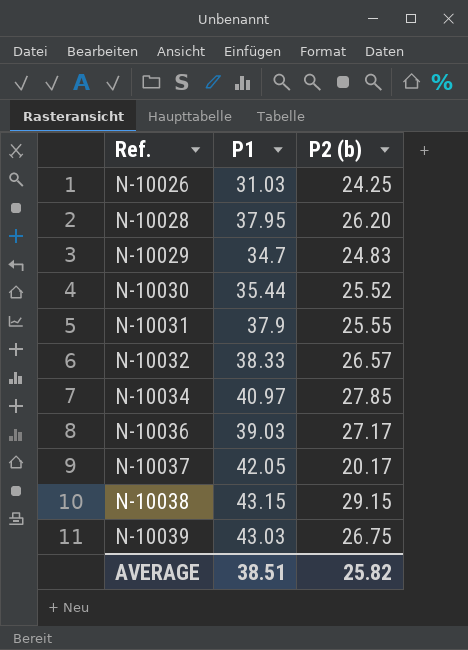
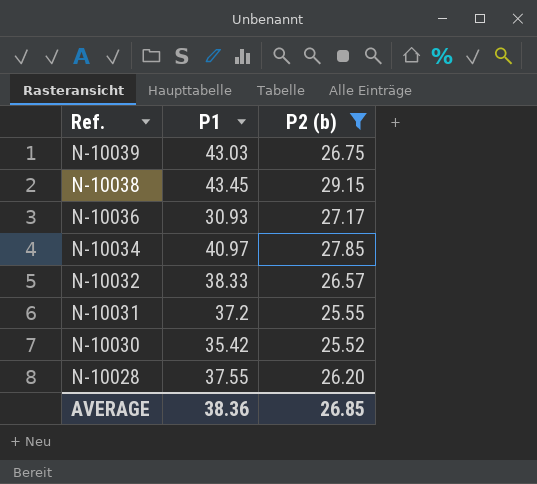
filter: none -> P2 (b) >= 25.52
row order: Ref. ascending -> Ref. descending
N-10038 | P1: 43.15 -> 43.45
N-10036 | P1: 39.03 -> 30.93
N-10031 | P1: 37.9 -> 37.2
N-10030 | P1: 35.44 -> 35.42
N-10028 | P1: 37.95 -> 37.55
AVERAGE | P1: 38.51 -> 38.36
AVERAGE | P2 (b): 25.82 -> 26.85

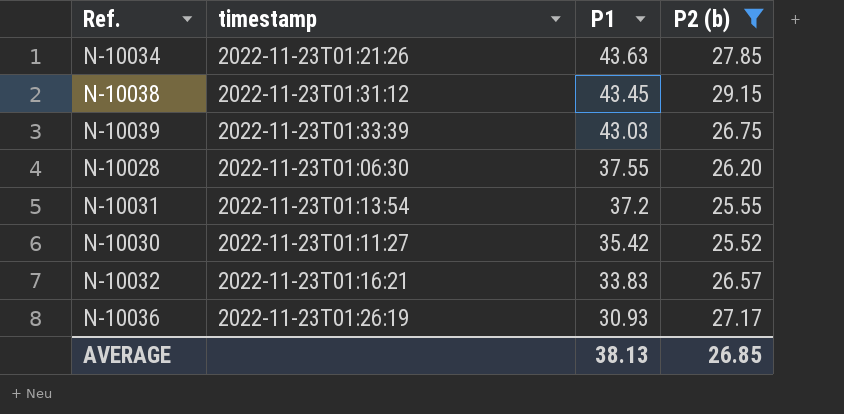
row order: Ref. descending -> P1 descending
column timestamp | position: none -> 2
N-10034 | P1: 40.97 -> 43.63
N-10032 | P1: 38.33 -> 33.83
AVERAGE | P1: 38.36 -> 38.13

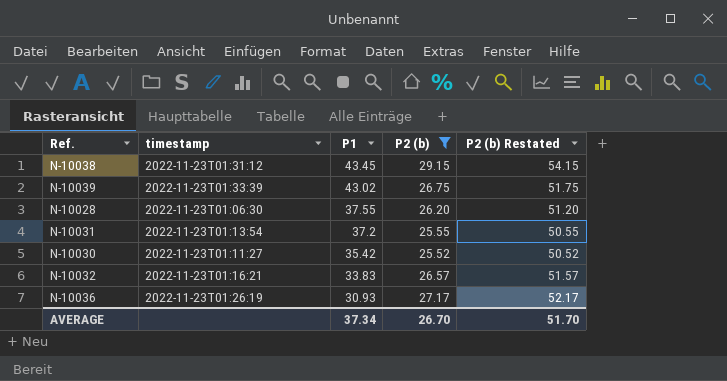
column P2 (b) Restated | formula: none -> [P2 (b)] + 25
row N-10034: 2022-11-23T01:21:26 | 43.63 | 27.85 -> none
N-10039 | P1: 43.03 -> 43.02
AVERAGE | P1: 38.13 -> 37.34
AVERAGE | P2 (b): 26.85 -> 26.70

